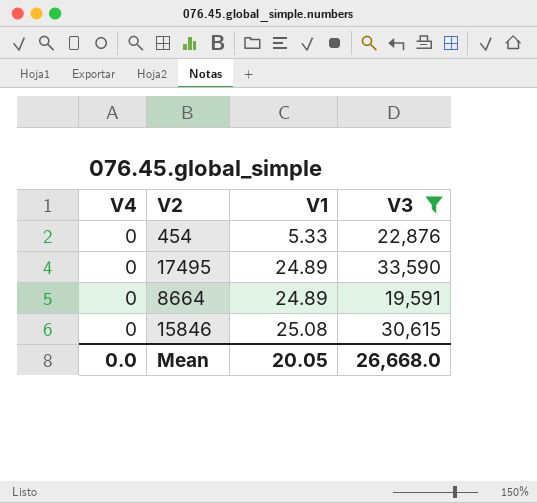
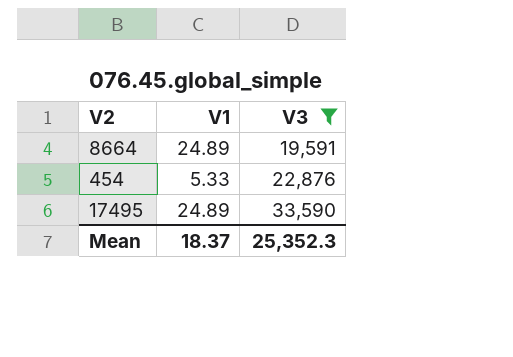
row order: V1 ascending -> V3 ascending
column V4 | position: 1 -> none
row 15846: 0 | 25.08 | 30,615 -> none
Mean | V1: 20.05 -> 18.37
Mean | V3: 26,668.0 -> 25,352.3

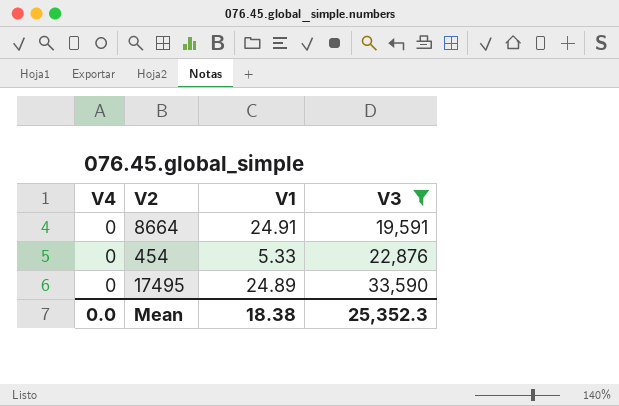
column V4 | position: none -> 1
8664 | V1: 24.89 -> 24.91
Mean | V1: 18.37 -> 18.38

